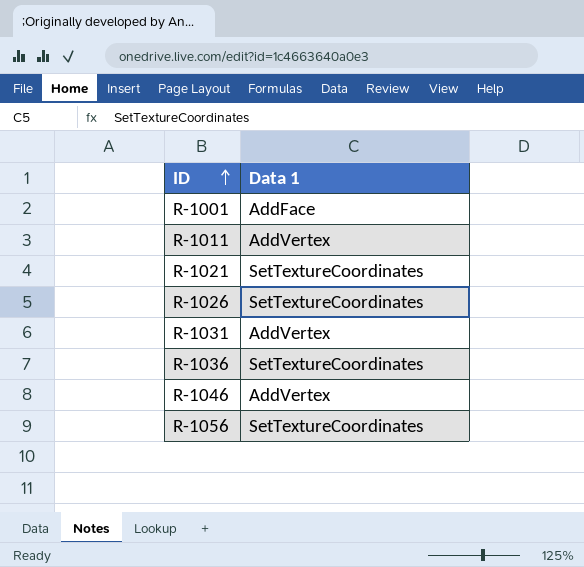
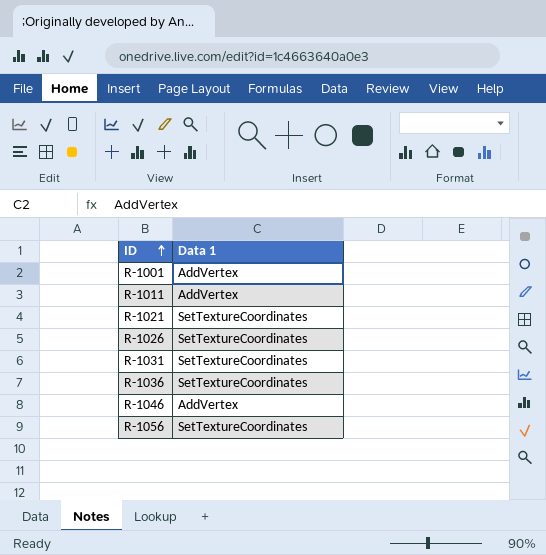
R-1001 | Data 1: AddFace -> AddVertex
R-1031 | Data 1: AddVertex -> SetTextureCoordinates

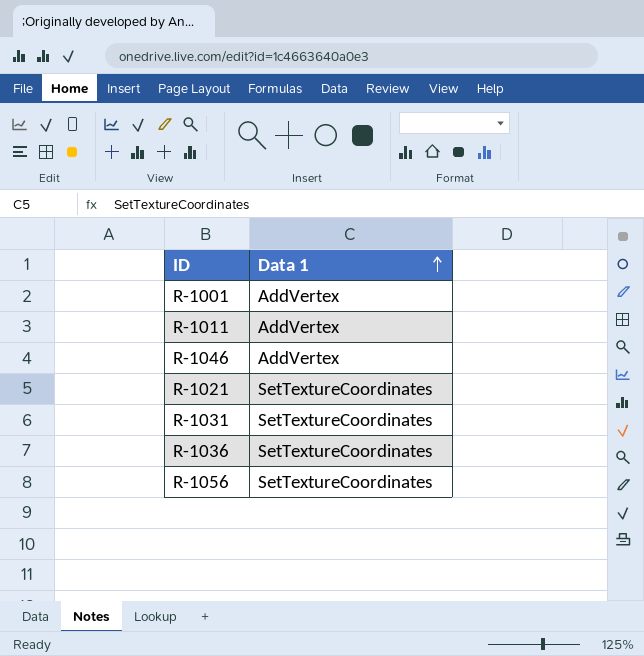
row order: ID ascending -> Data 1 ascending
row R-1026: SetTextureCoordinates -> none

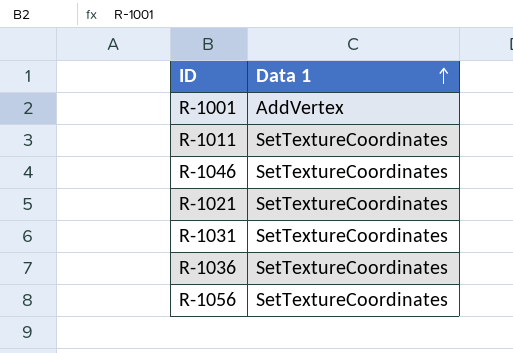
R-1011 | Data 1: AddVertex -> SetTextureCoordinates
R-1046 | Data 1: AddVertex -> SetTextureCoordinates

